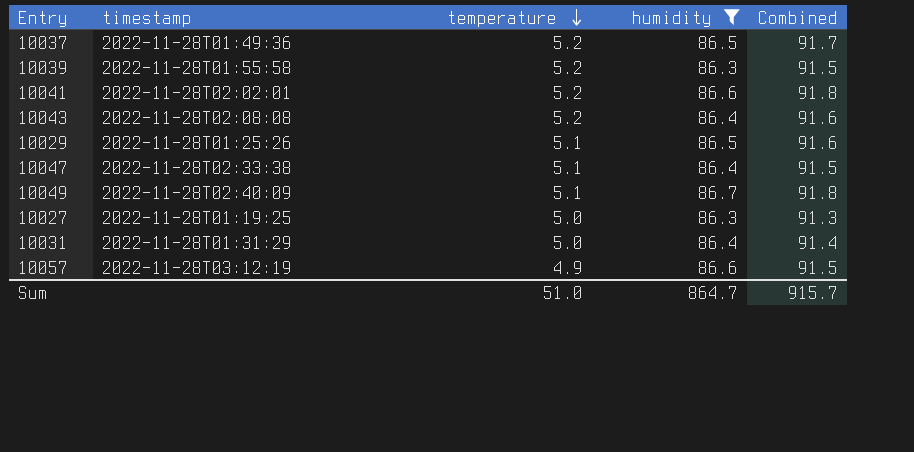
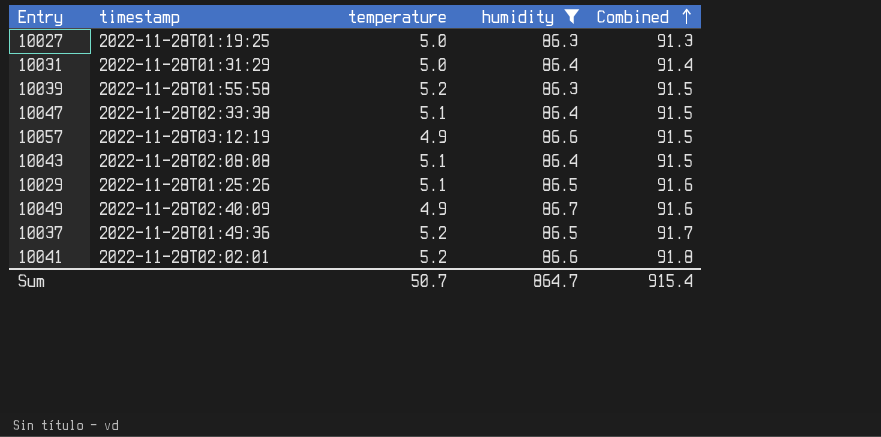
row order: temperature descending -> Combined ascending
10043 | temperature: 5.2 -> 5.1
10043 | Combined: 91.6 -> 91.5
10049 | temperature: 5.1 -> 4.9
10049 | Combined: 91.8 -> 91.6
Sum | temperature: 51.0 -> 50.7
Sum | Combined: 915.7 -> 915.4

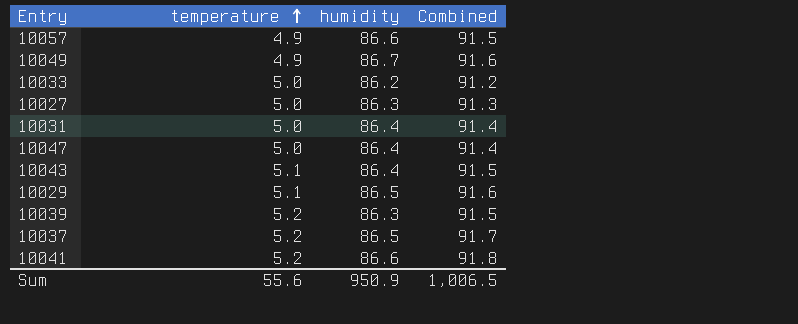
filter: humidity != 86.2 -> none
row order: Combined ascending -> temperature ascending
column timestamp | position: 2 -> none
10047 | temperature: 5.1 -> 5.0
10047 | Combined: 91.5 -> 91.4
Sum | temperature: 50.7 -> 55.6
Sum | humidity: 864.7 -> 950.9
Sum | Combined: 915.4 -> 1,006.5

